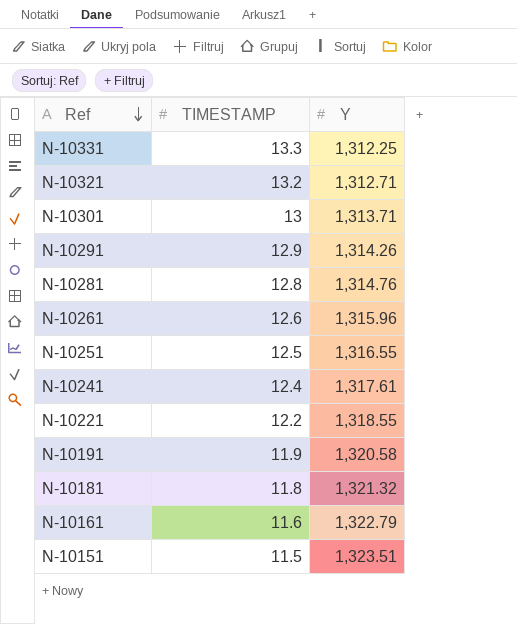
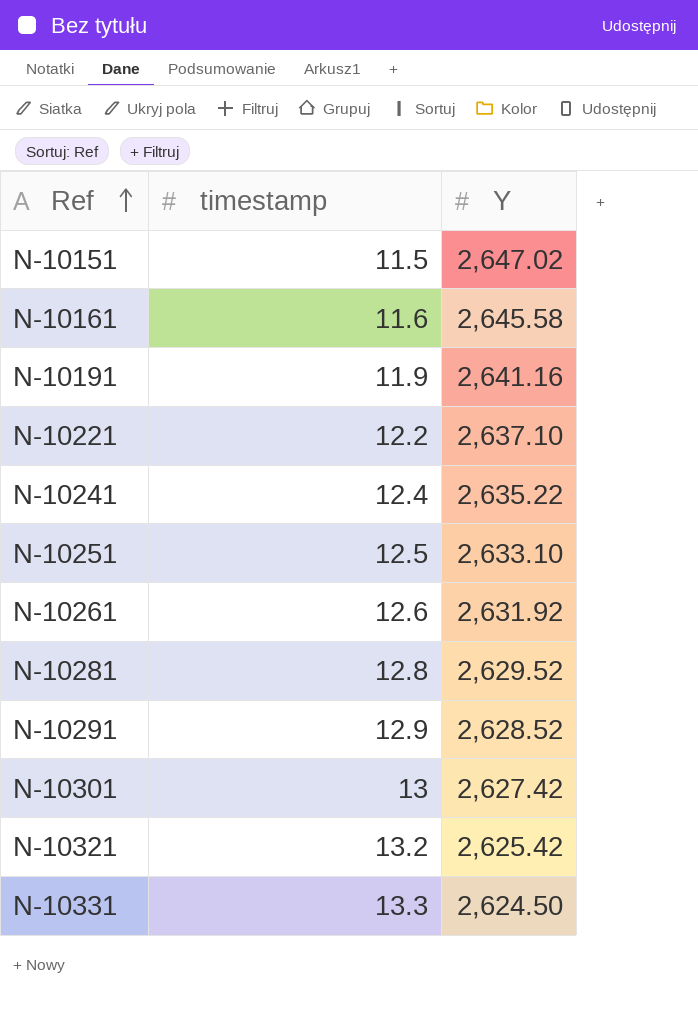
row order: Ref descending -> Ref ascending
column name: TIMESTAMP -> timestamp
row N-10181: 11.8 | 1,321.32 -> none
N-10151 | Y: 1,323.51 -> 2,647.02
N-10161 | Y: 1,322.79 -> 2,645.58
N-10191 | Y: 1,320.58 -> 2,641.16
N-10221 | Y: 1,318.55 -> 2,637.10
N-10241 | Y: 1,317.61 -> 2,635.22
N-10251 | Y: 1,316.55 -> 2,633.10
N-10261 | Y: 1,315.96 -> 2,631.92
N-10281 | Y: 1,314.76 -> 2,629.52
N-10291 | Y: 1,314.26 -> 2,628.52
N-10301 | Y: 1,313.71 -> 2,627.42
N-10321 | Y: 1,312.71 -> 2,625.42
N-10331 | Y: 1,312.25 -> 2,624.50

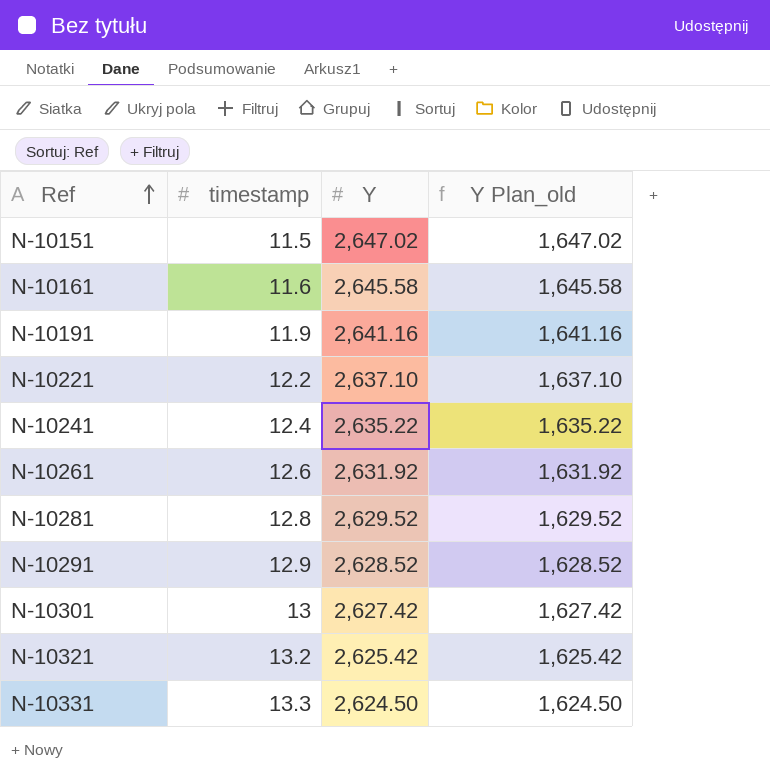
column Y Plan_old | formula: none -> [Y] - 1000
row N-10251: 12.5 | 2,633.10 -> none

